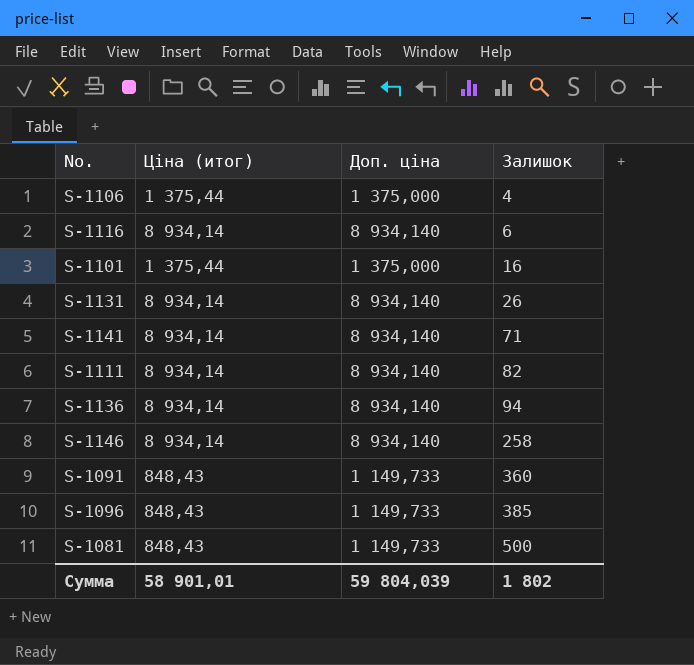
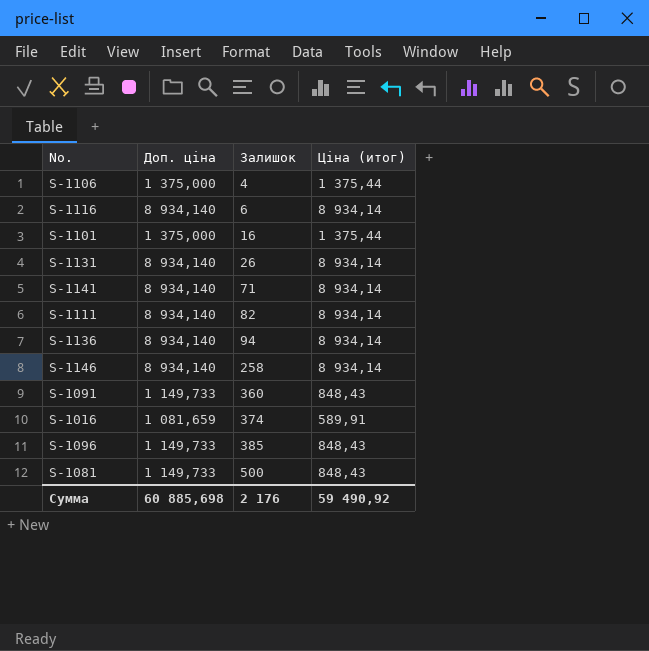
column Ціна (итог) | position: 2 -> 4
row S-1016: none -> 1 081,659 | 374 | 589,91
Сумма | Доп. ціна: 59 804,039 -> 60 885,698
Сумма | Залишок: 1 802 -> 2 176
Сумма | Ціна (итог): 58 901,01 -> 59 490,92

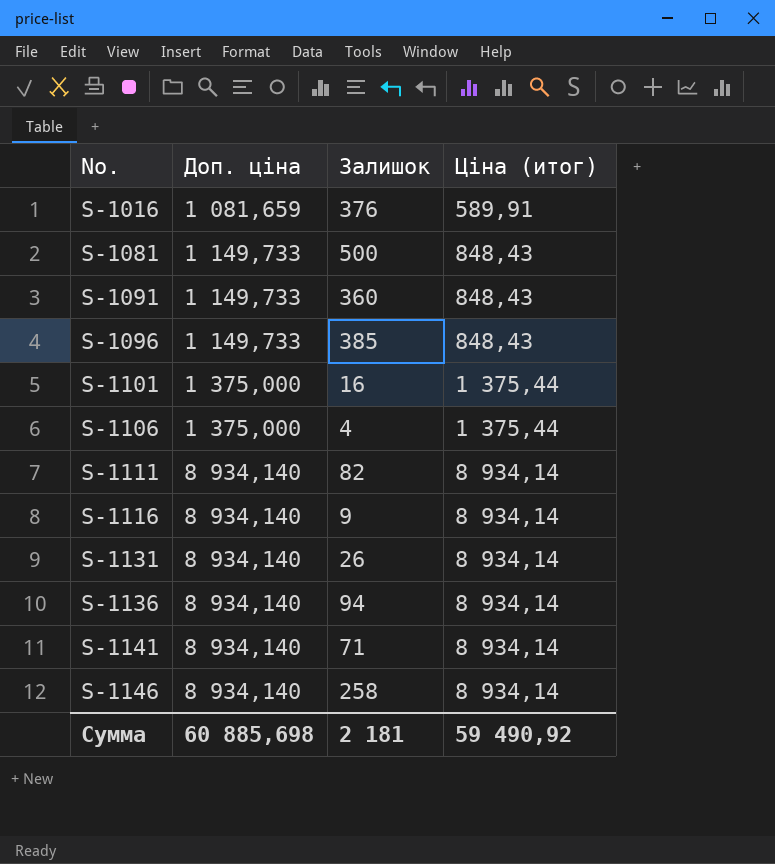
row order: Залишок ascending -> No. ascending
S-1016 | Залишок: 374 -> 376
S-1116 | Залишок: 6 -> 9
Сумма | Залишок: 2 176 -> 2 181

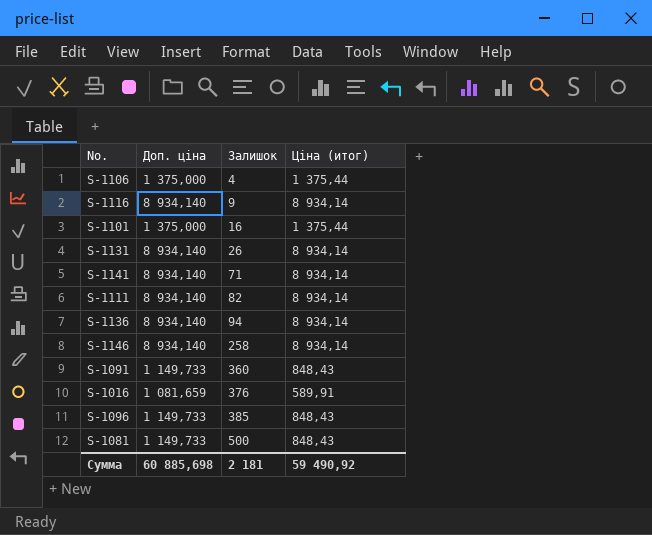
row order: No. ascending -> Залишок ascending

